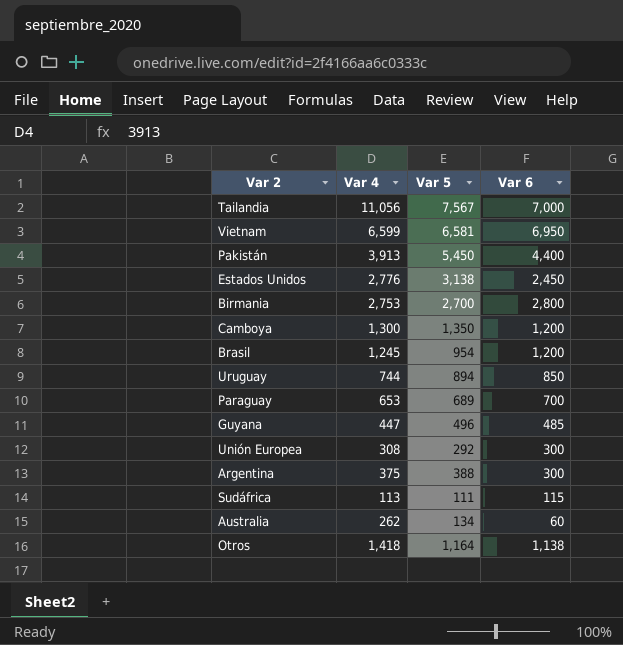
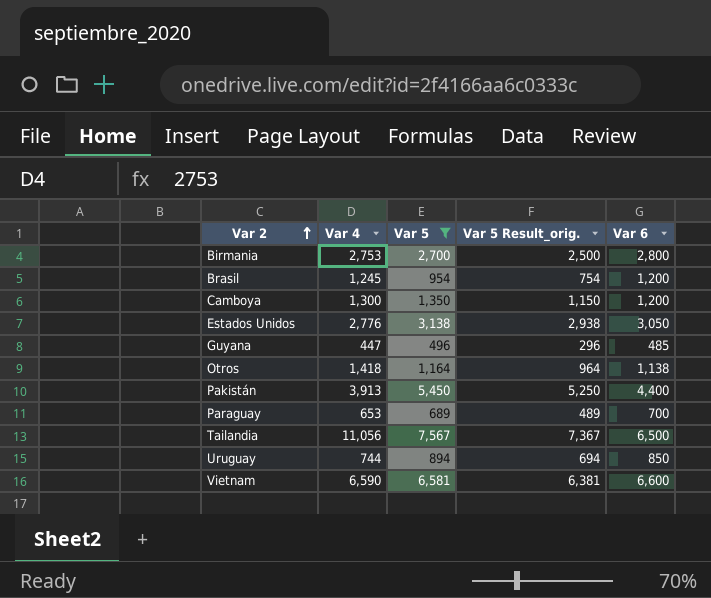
filter: none -> Var 5 >= 496
row order: none -> Var 2 ascending
column Var 5 Result_orig. | formula: none -> [Var 5] - 200
Estados Unidos | Var 6: 2,450 -> 3,050
Tailandia | Var 6: 7,000 -> 6,500
Vietnam | Var 4: 6,599 -> 6,590
Vietnam | Var 6: 6,950 -> 6,600

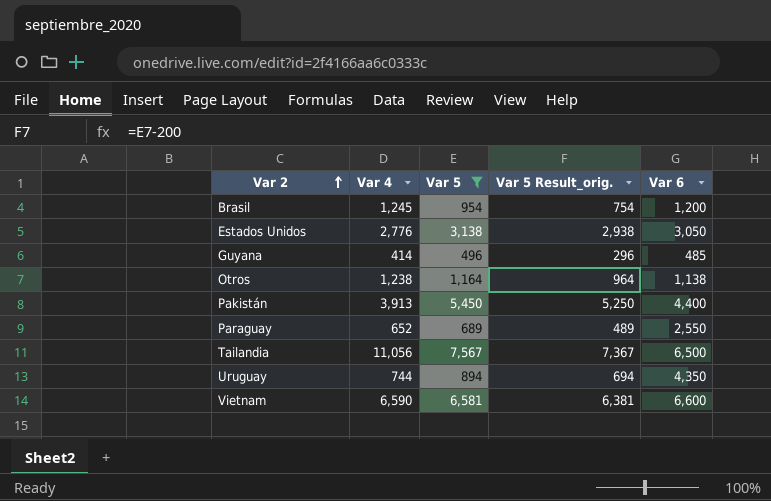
row Birmania: 2,753 | 2,700 | 2,500 | 2,800 -> none
row Camboya: 1,300 | 1,350 | 1,150 | 1,200 -> none
Guyana | Var 4: 447 -> 414
Otros | Var 4: 1,418 -> 1,238
Paraguay | Var 4: 653 -> 652
Paraguay | Var 6: 700 -> 2,550
Uruguay | Var 6: 850 -> 4,350

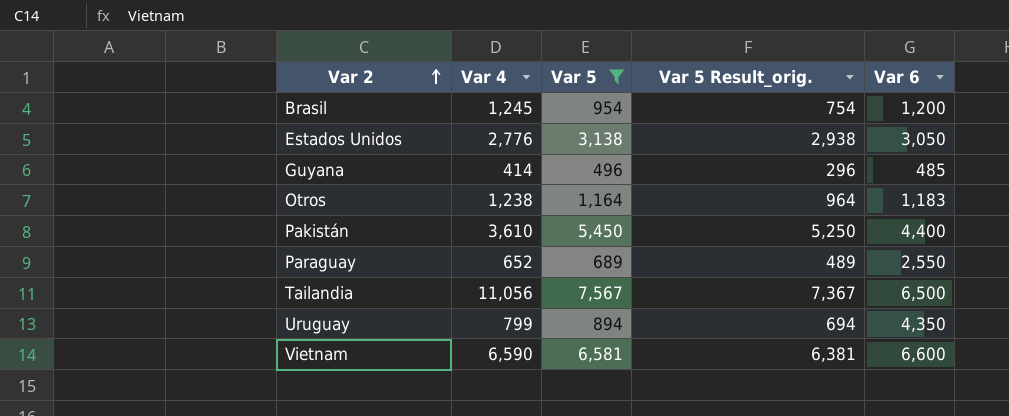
Otros | Var 6: 1,138 -> 1,183
Pakistán | Var 4: 3,913 -> 3,610
Uruguay | Var 4: 744 -> 799

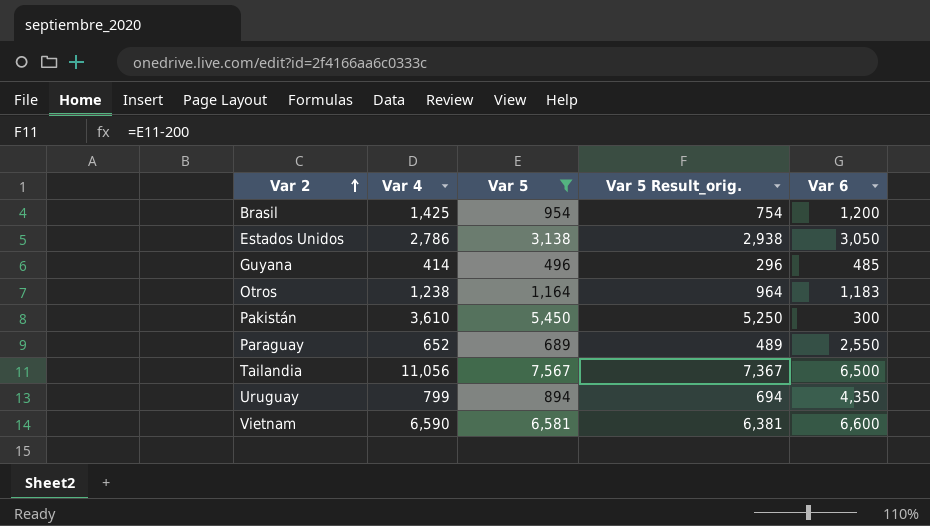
Brasil | Var 4: 1,245 -> 1,425
Estados Unidos | Var 4: 2,776 -> 2,786
Pakistán | Var 6: 4,400 -> 300

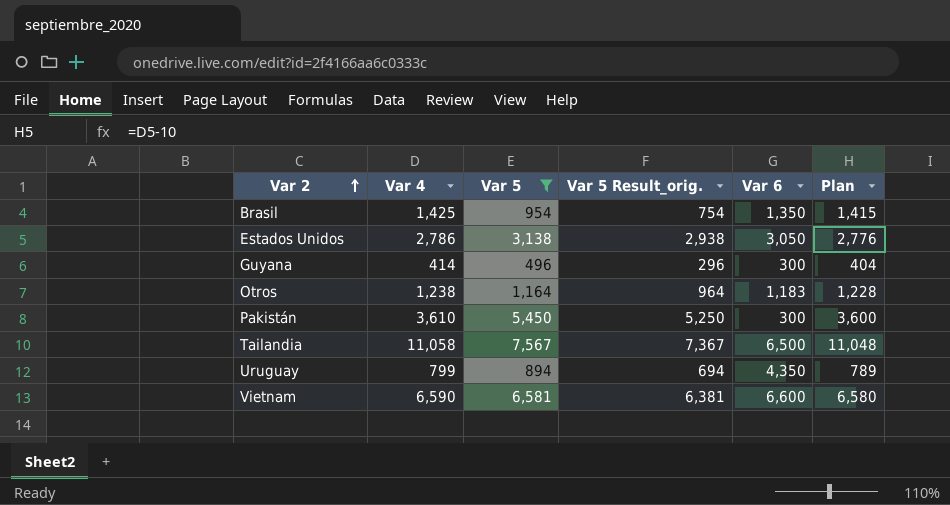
column Plan | formula: none -> [Var 4] - 10
row Paraguay: 652 | 689 | 489 | 2,550 -> none
Brasil | Var 6: 1,200 -> 1,350
Guyana | Var 6: 485 -> 300
Tailandia | Var 4: 11,056 -> 11,058

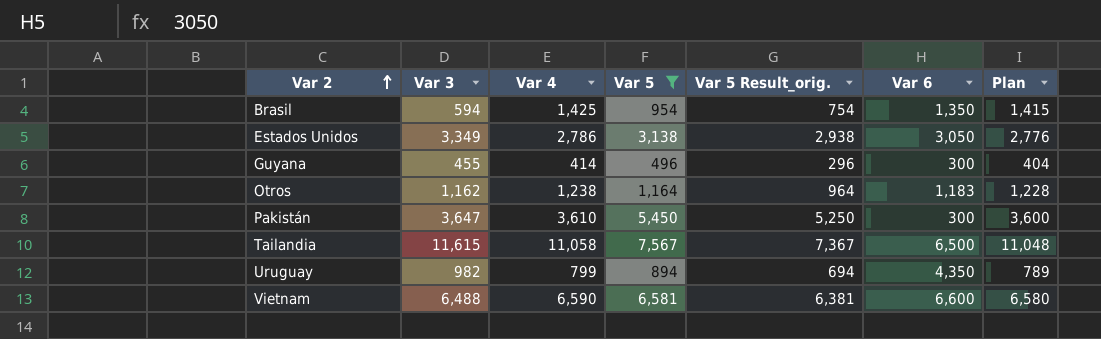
column Var 3 | position: none -> 2

